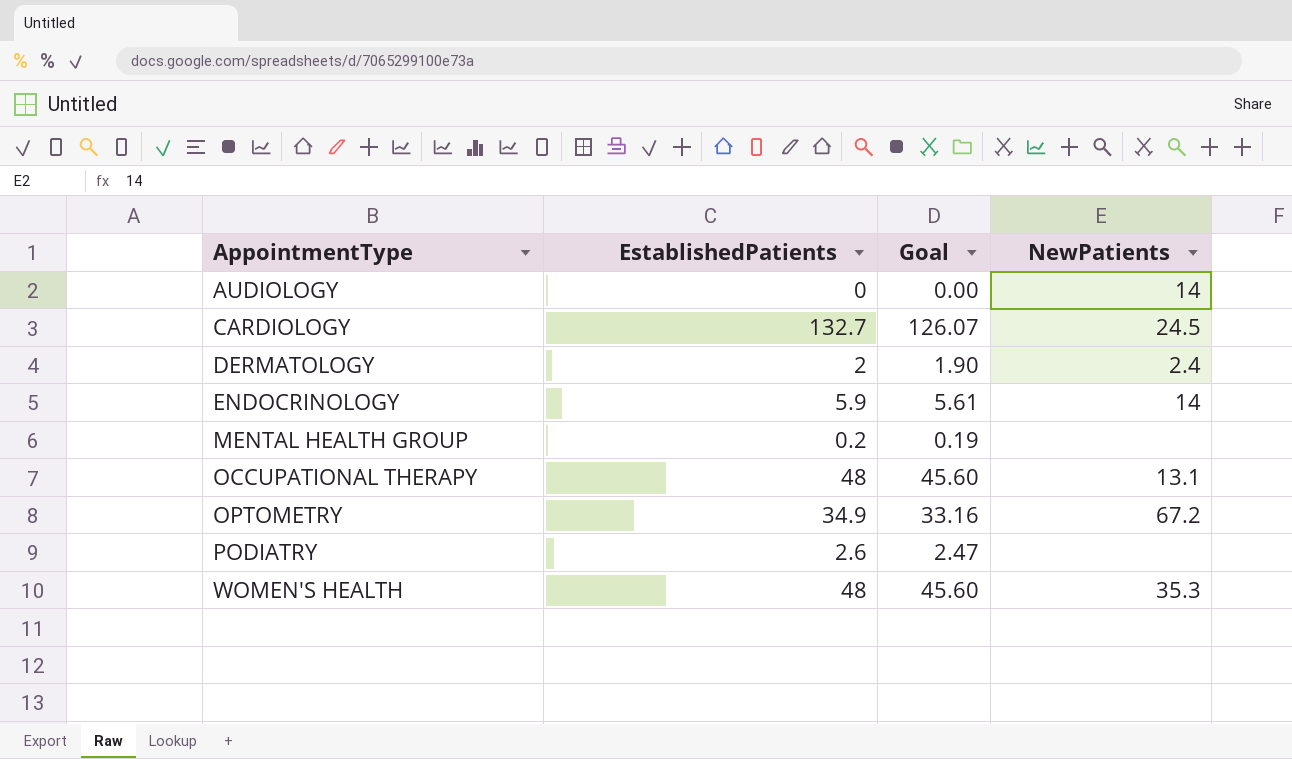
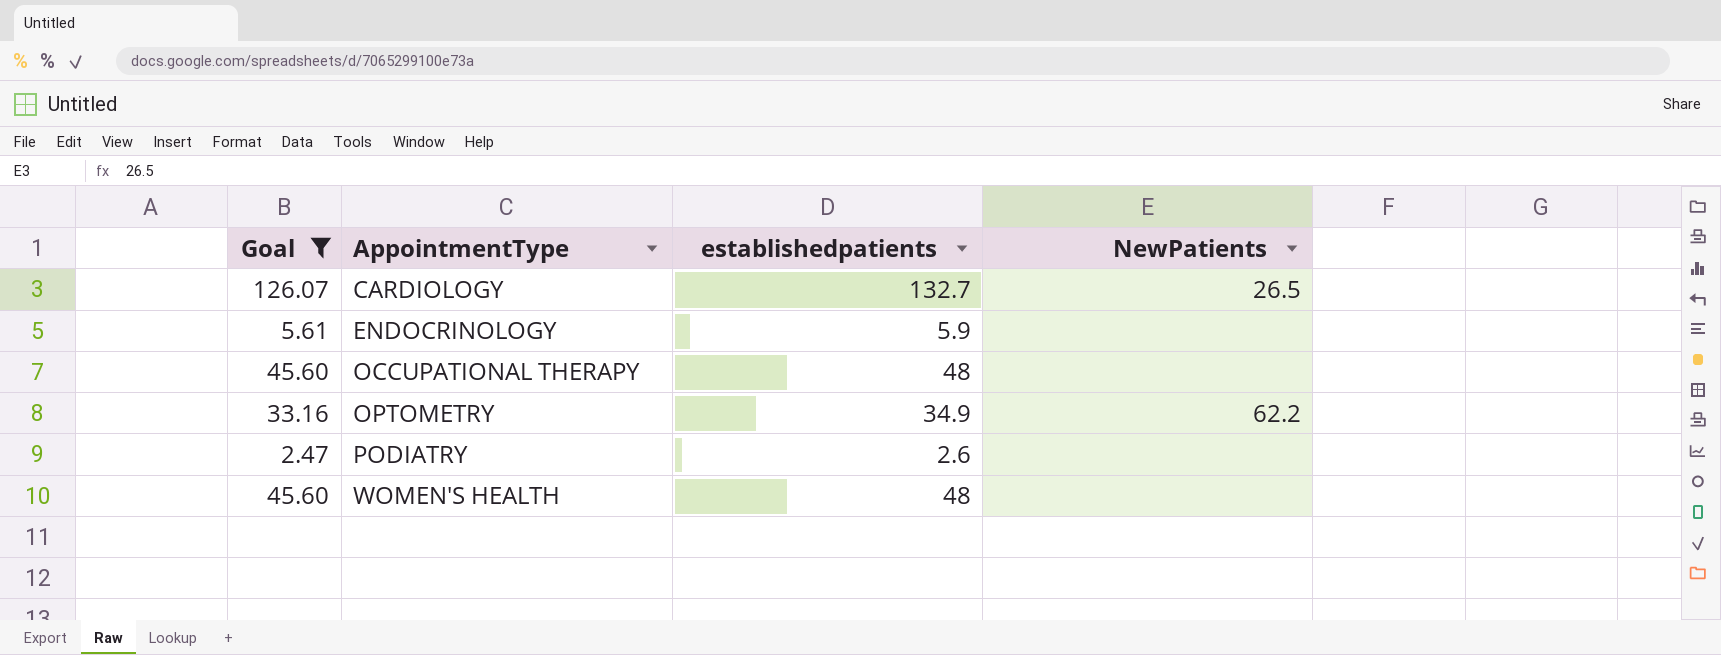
filter: none -> Goal >= 2.47
column Goal | position: 3 -> 1
column name: EstablishedPatients -> establishedpatients
CARDIOLOGY | NewPatients: 24.5 -> 26.5
ENDOCRINOLOGY | NewPatients: 14 -> none
OCCUPATIONAL THERAPY | NewPatients: 13.1 -> none
OPTOMETRY | NewPatients: 67.2 -> 62.2
WOMEN'S HEALTH | NewPatients: 35.3 -> none

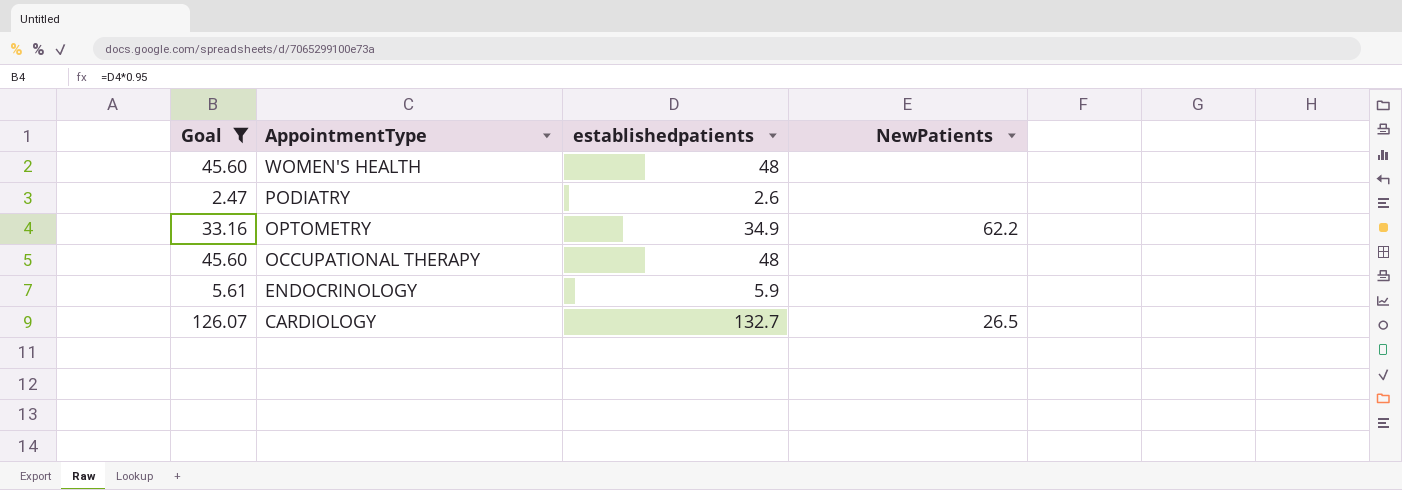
row order: AppointmentType ascending -> AppointmentType descending

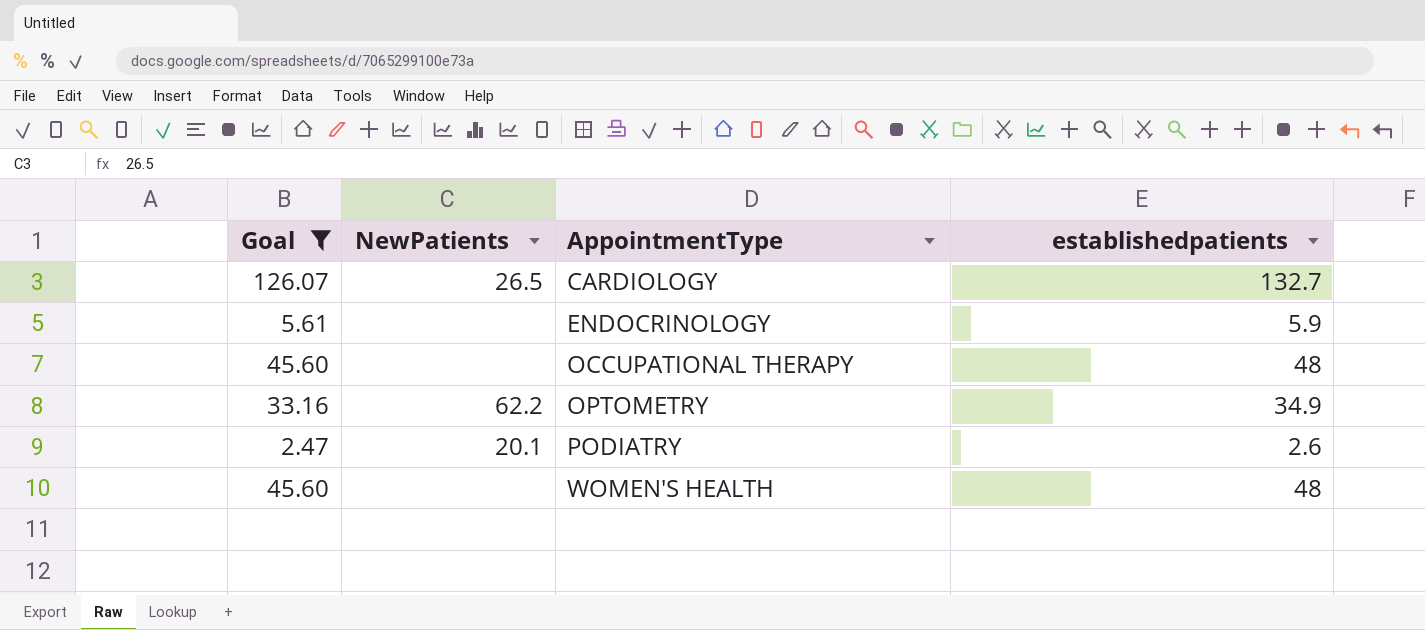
row order: AppointmentType descending -> AppointmentType ascending
column NewPatients | position: 4 -> 2
PODIATRY | NewPatients: none -> 20.1

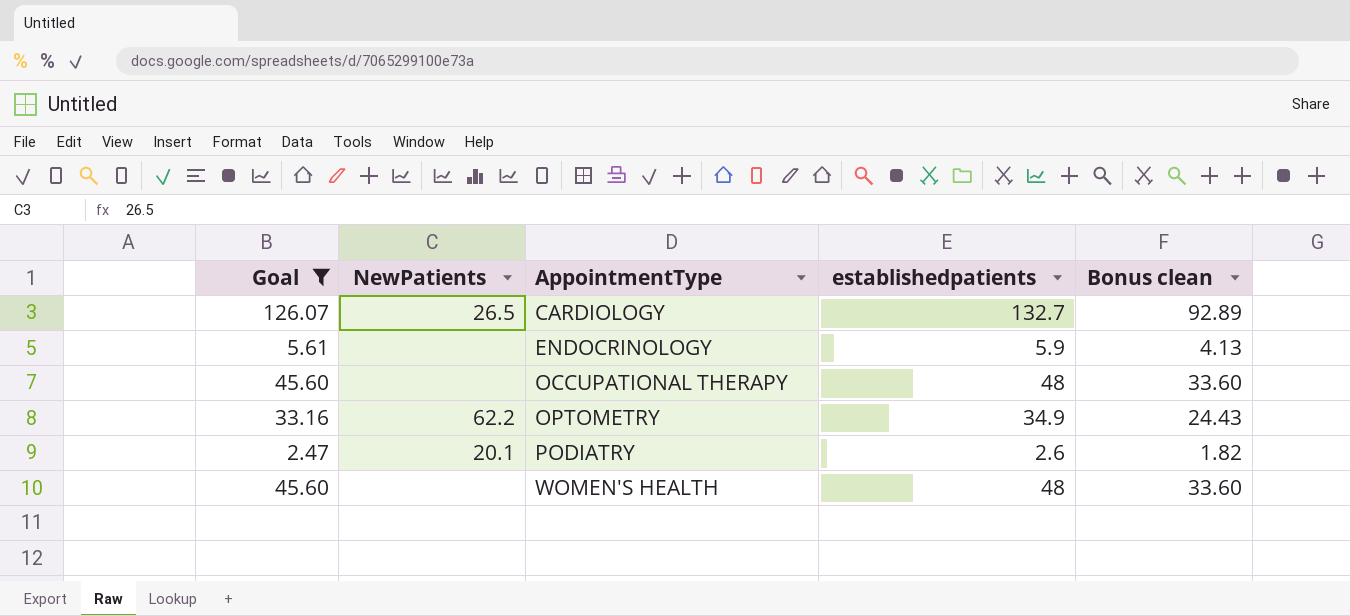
column Bonus clean | formula: none -> [establishedpatients] * 0.7

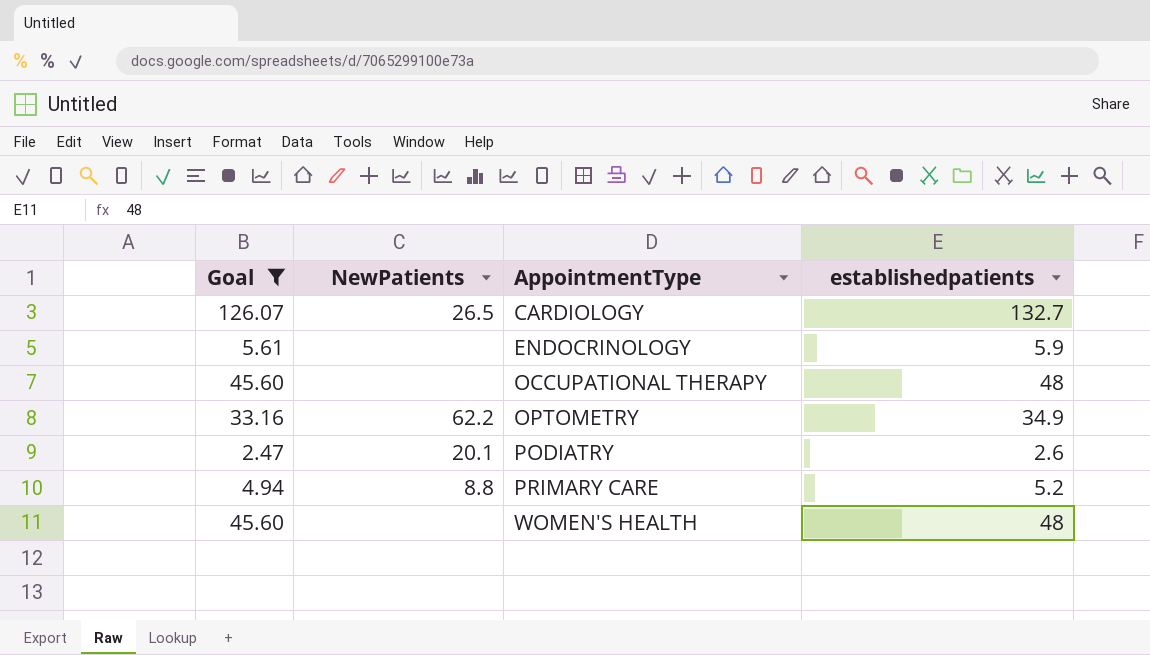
column Bonus clean | formula: [establishedpatients] * 0.7 -> none
row PRIMARY CARE: none -> 4.94 | 8.8 | 5.2

